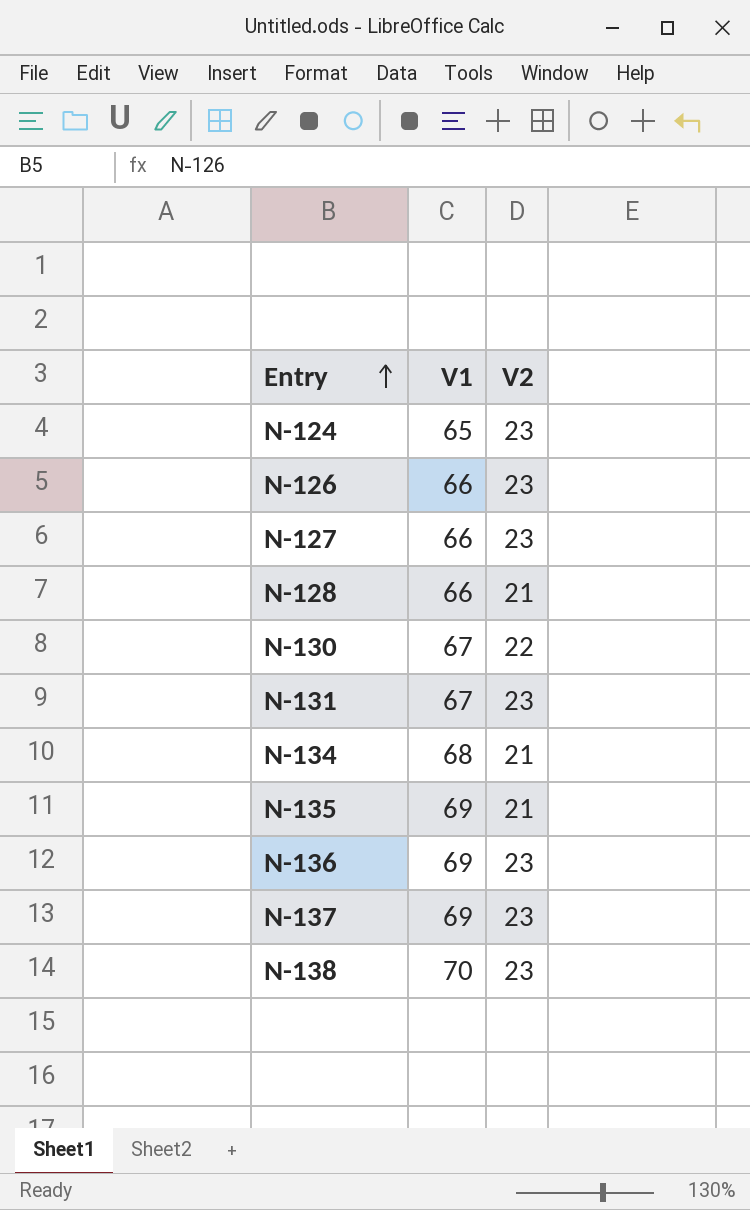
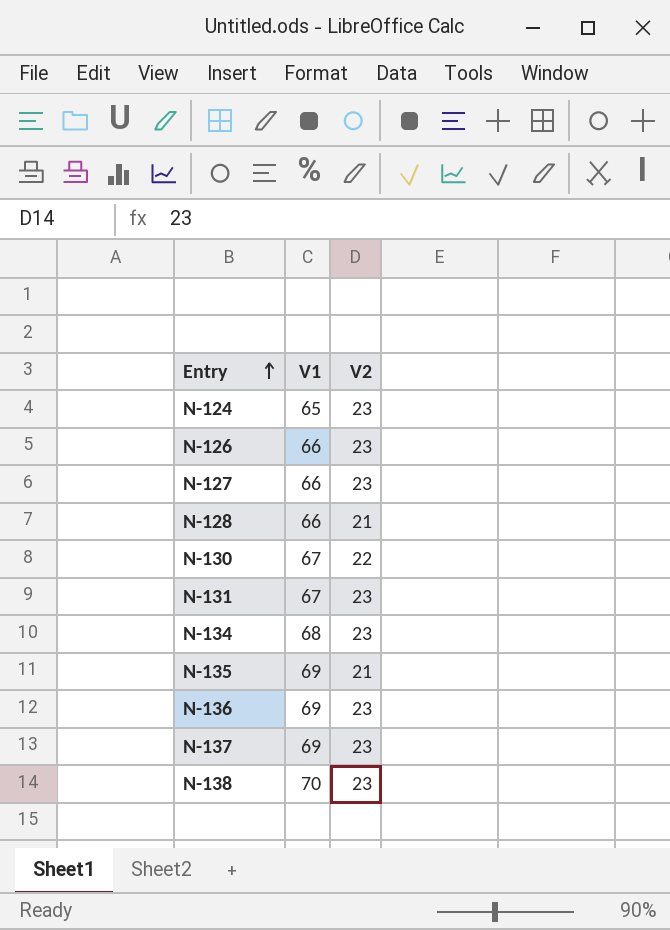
N-134 | V2: 21 -> 23

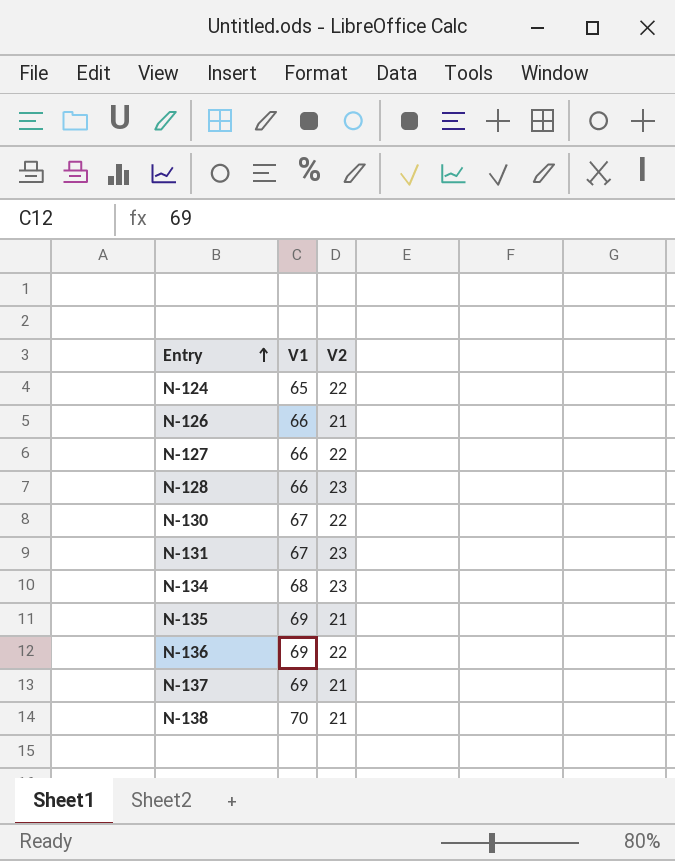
N-124 | V2: 23 -> 22
N-126 | V2: 23 -> 21
N-127 | V2: 23 -> 22
N-128 | V2: 21 -> 23
N-136 | V2: 23 -> 22
N-137 | V2: 23 -> 21
N-138 | V2: 23 -> 21

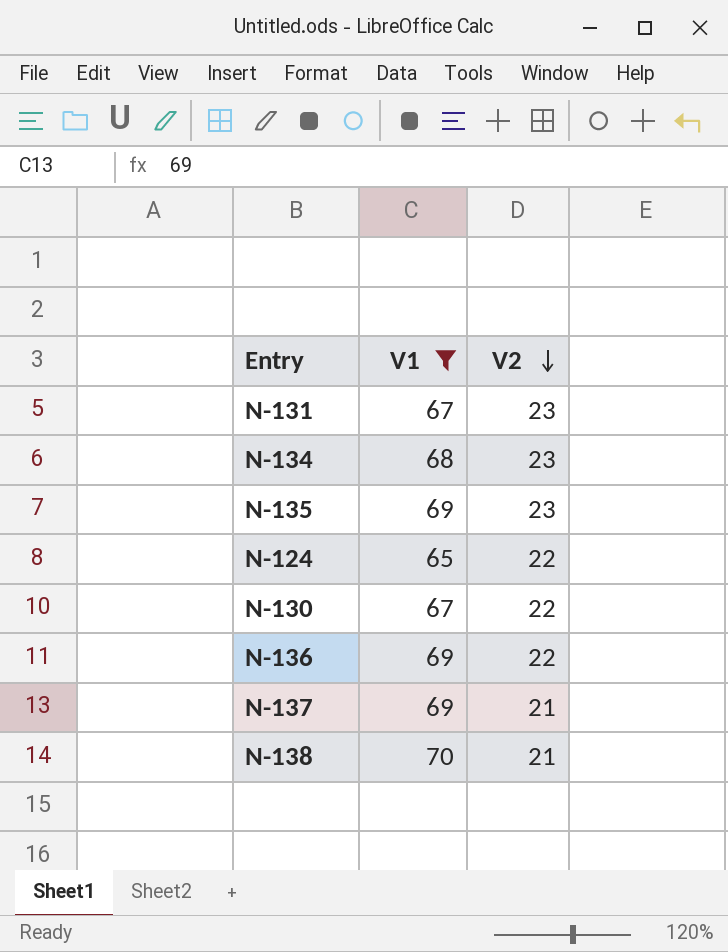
filter: none -> V1 != 66
row order: Entry ascending -> V2 descending
N-135 | V2: 21 -> 23

